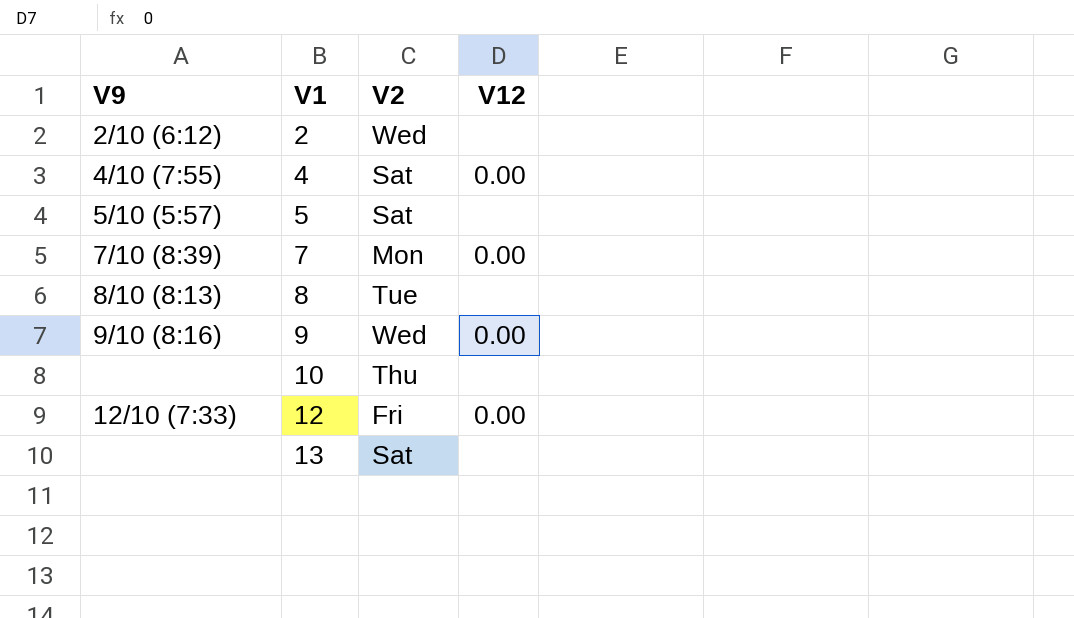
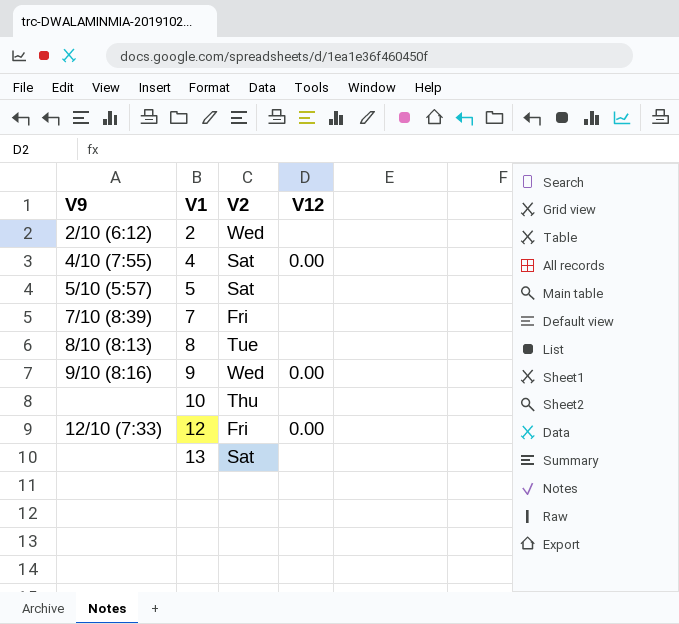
7 | V2: Mon -> Fri
7 | V12: 0.00 -> none

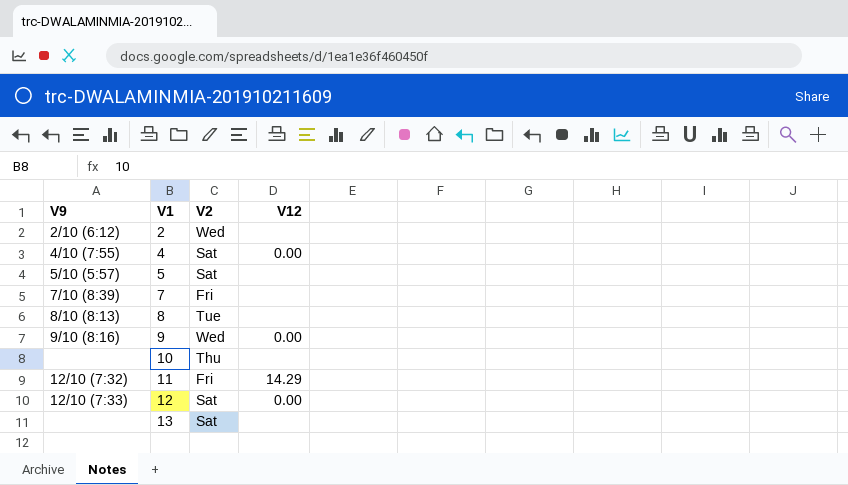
row 11: none -> 12/10 (7:32) | Fri | 14.29
12 | V2: Fri -> Sat

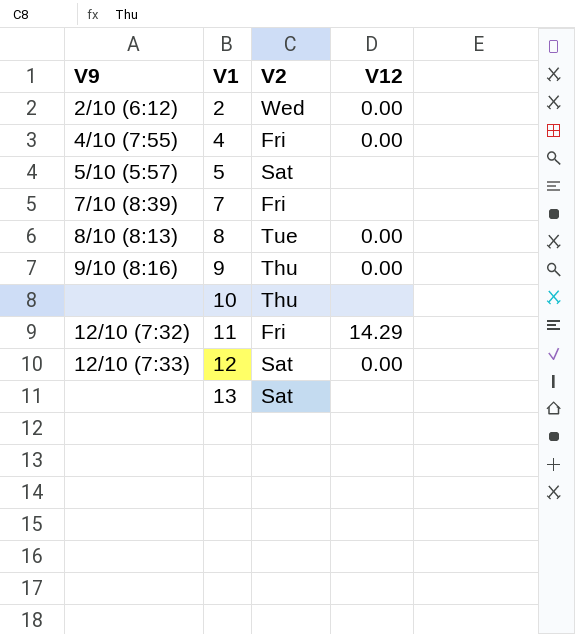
2 | V12: none -> 0.00
4 | V2: Sat -> Fri
8 | V12: none -> 0.00
9 | V2: Wed -> Thu

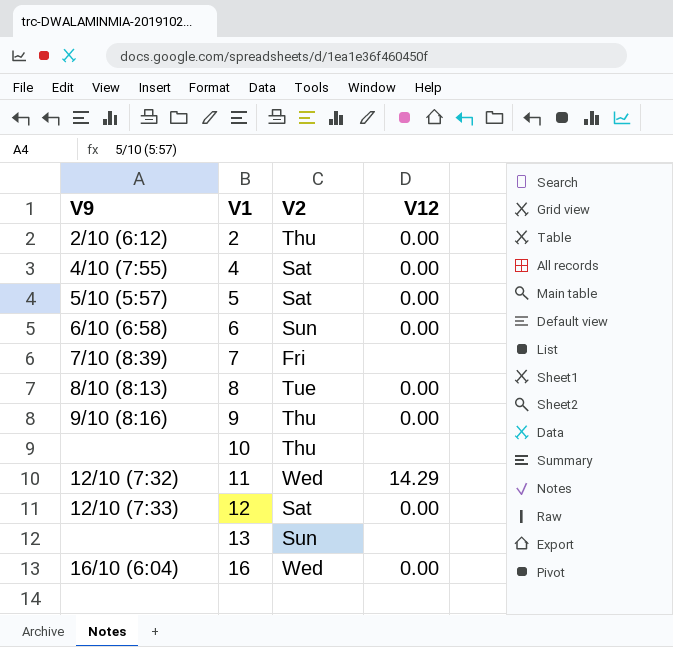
2 | V2: Wed -> Thu
4 | V2: Fri -> Sat
5 | V12: none -> 0.00
row 6: none -> 6/10 (6:58) | Sun | 0.00
11 | V2: Fri -> Wed
13 | V2: Sat -> Sun
row 16: none -> 16/10 (6:04) | Wed | 0.00

